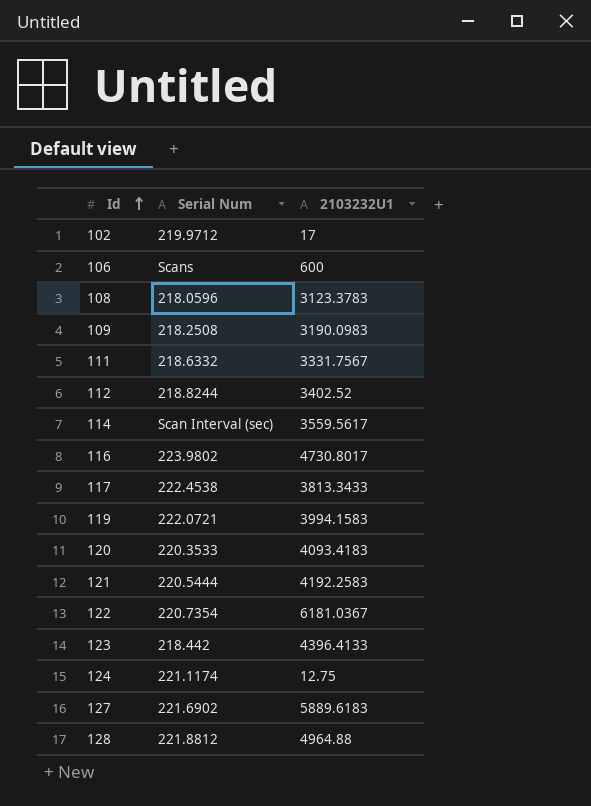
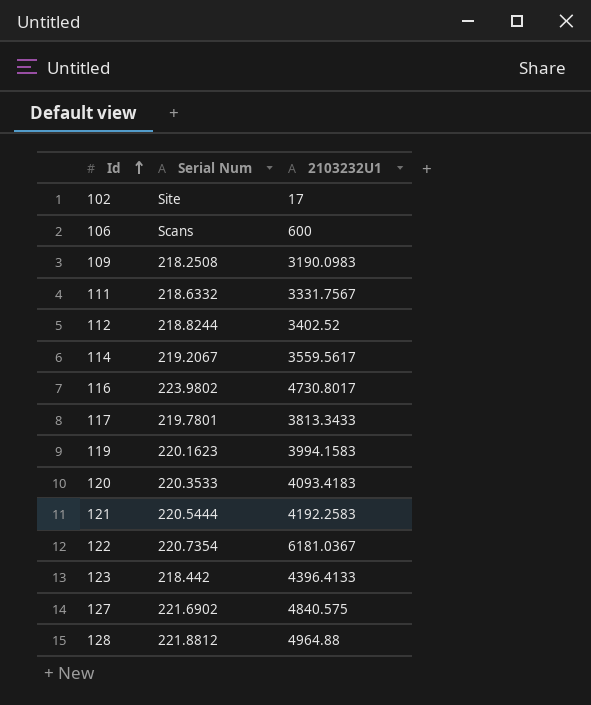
row 108: 218.0596 | 3123.3783 -> none
row 124: 221.1174 | 12.75 -> none
102 | Serial Num: 219.9712 -> Site
114 | Serial Num: Scan Interval (sec) -> 219.2067
117 | Serial Num: 222.4538 -> 219.7801
119 | Serial Num: 222.0721 -> 220.1623
127 | 2103232U1: 5889.6183 -> 4840.575

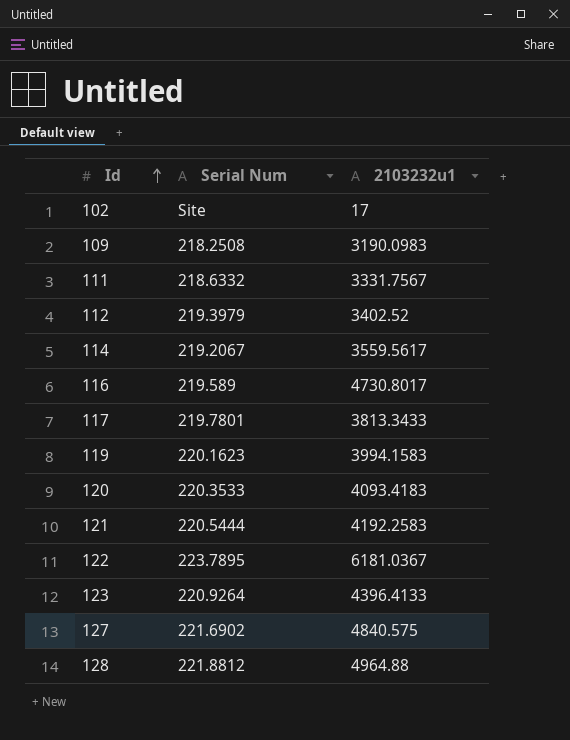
column name: 2103232U1 -> 2103232u1
row 106: Scans | 600 -> none
112 | Serial Num: 218.8244 -> 219.3979
116 | Serial Num: 223.9802 -> 219.589
122 | Serial Num: 220.7354 -> 223.7895
123 | Serial Num: 218.442 -> 220.9264

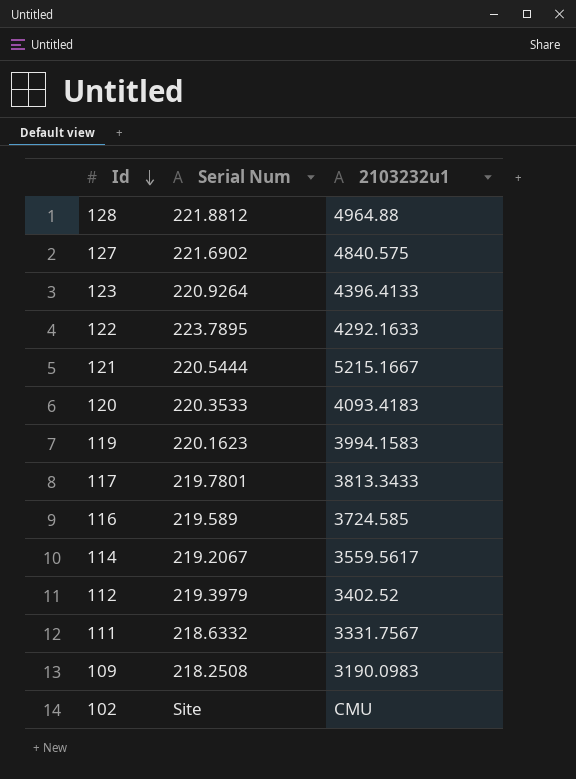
row order: Id ascending -> Id descending
122 | 2103232u1: 6181.0367 -> 4292.1633
121 | 2103232u1: 4192.2583 -> 5215.1667
116 | 2103232u1: 4730.8017 -> 3724.585
102 | 2103232u1: 17 -> CMU

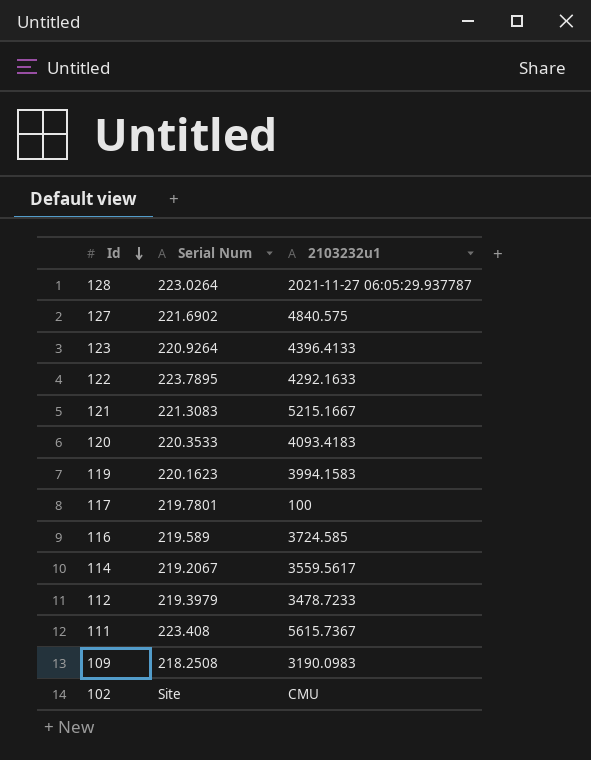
128 | Serial Num: 221.8812 -> 223.0264
128 | 2103232u1: 4964.88 -> 2021-11-27 06:05:29.937787
121 | Serial Num: 220.5444 -> 221.3083
117 | 2103232u1: 3813.3433 -> 100
112 | 2103232u1: 3402.52 -> 3478.7233
111 | Serial Num: 218.6332 -> 223.408
111 | 2103232u1: 3331.7567 -> 5615.7367

